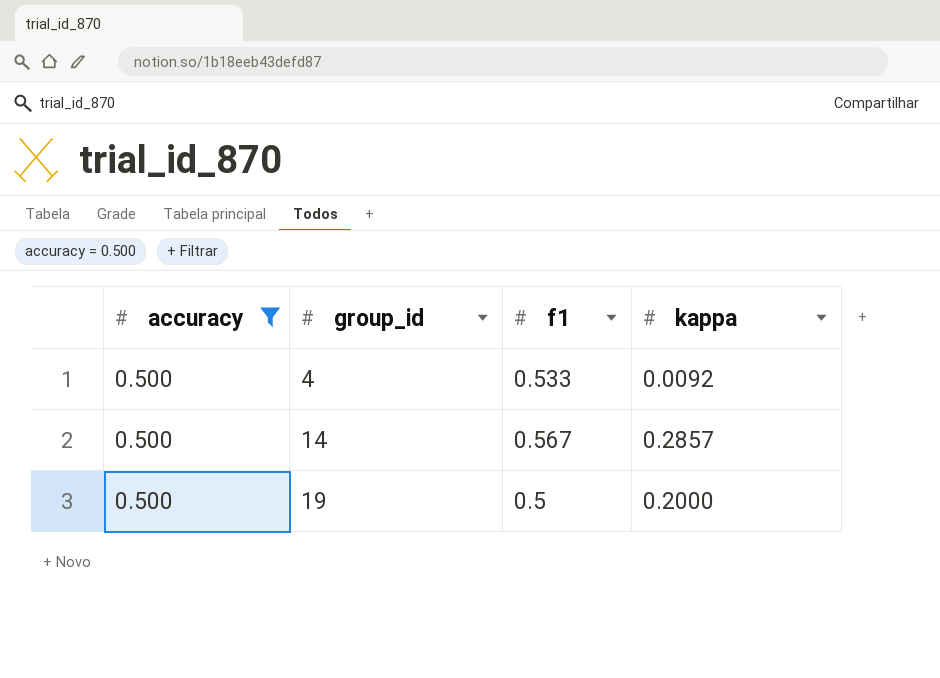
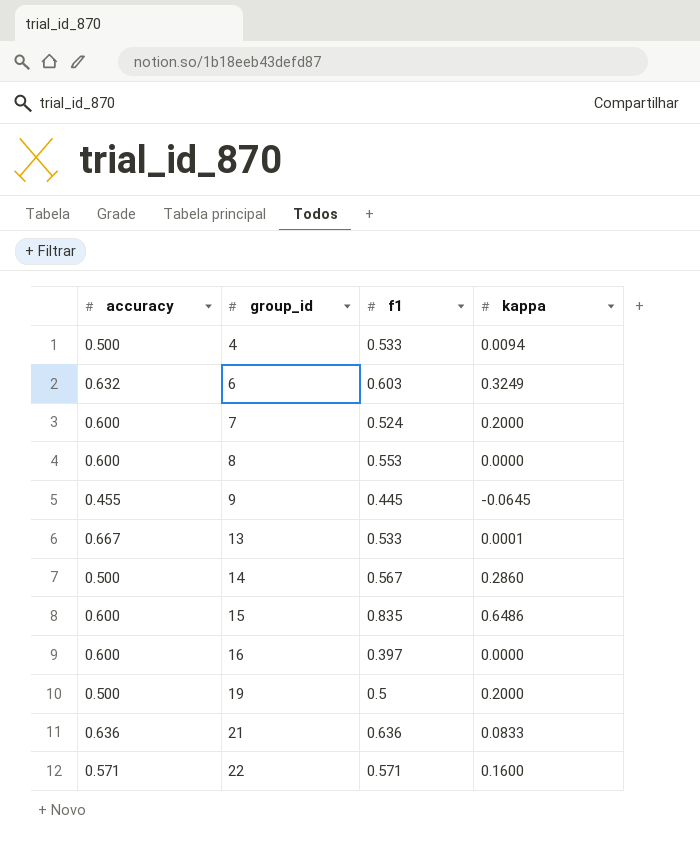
filter: accuracy = 0.500 -> none
4 | kappa: 0.0092 -> 0.0094
14 | kappa: 0.2857 -> 0.2860

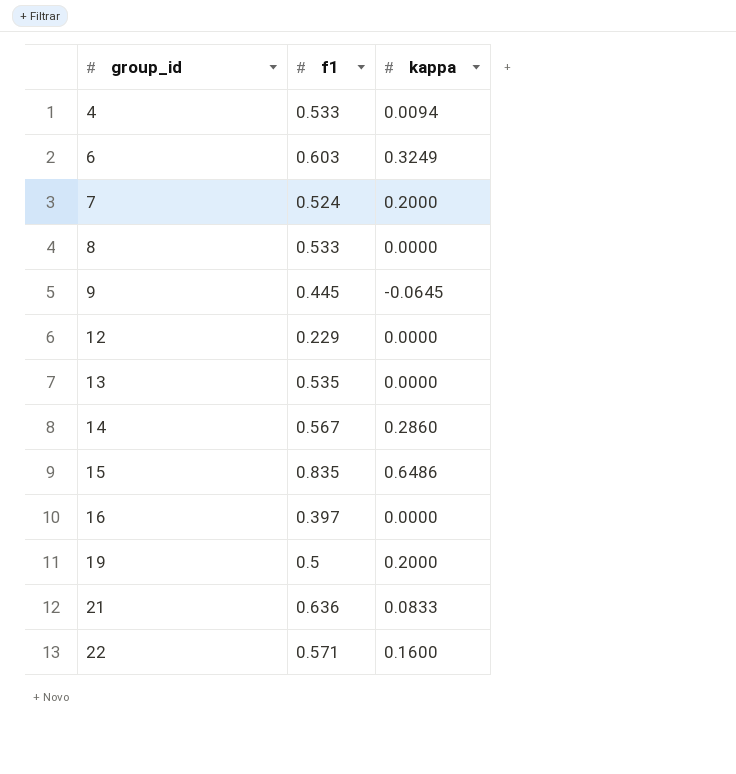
column accuracy | position: 1 -> none
8 | f1: 0.553 -> 0.533
row 12: none -> 0.229 | 0.0000
13 | f1: 0.533 -> 0.535
13 | kappa: 0.0001 -> 0.0000

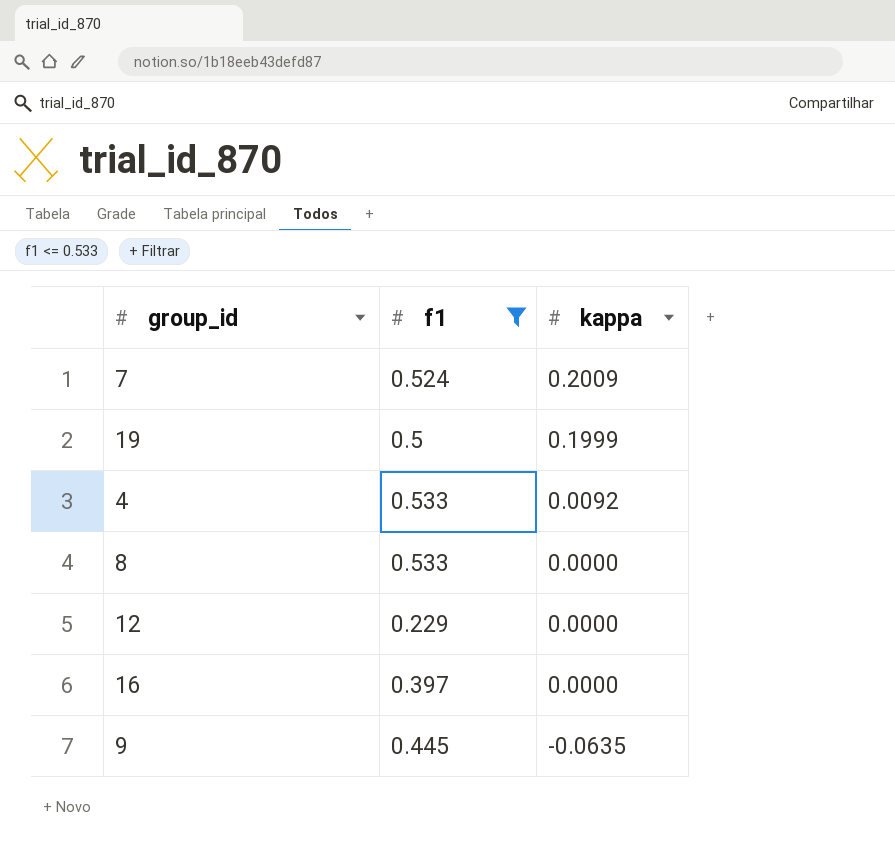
filter: none -> f1 <= 0.533
row order: group_id ascending -> kappa descending
7 | kappa: 0.2000 -> 0.2009
19 | kappa: 0.2000 -> 0.1999
4 | kappa: 0.0094 -> 0.0092
9 | kappa: -0.0645 -> -0.0635

